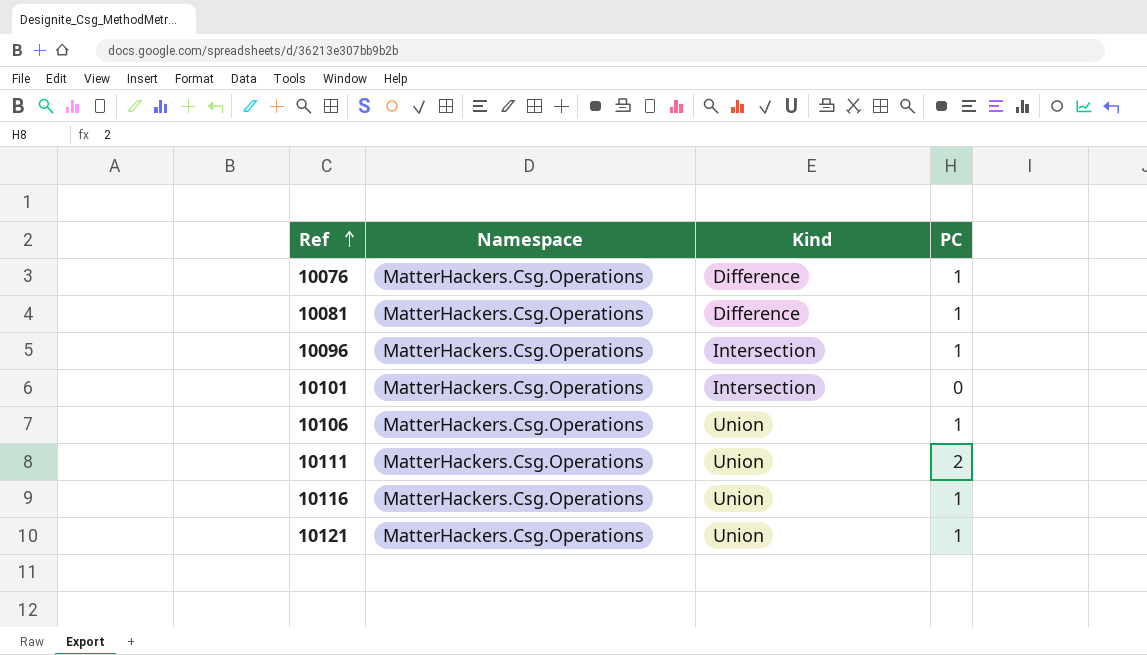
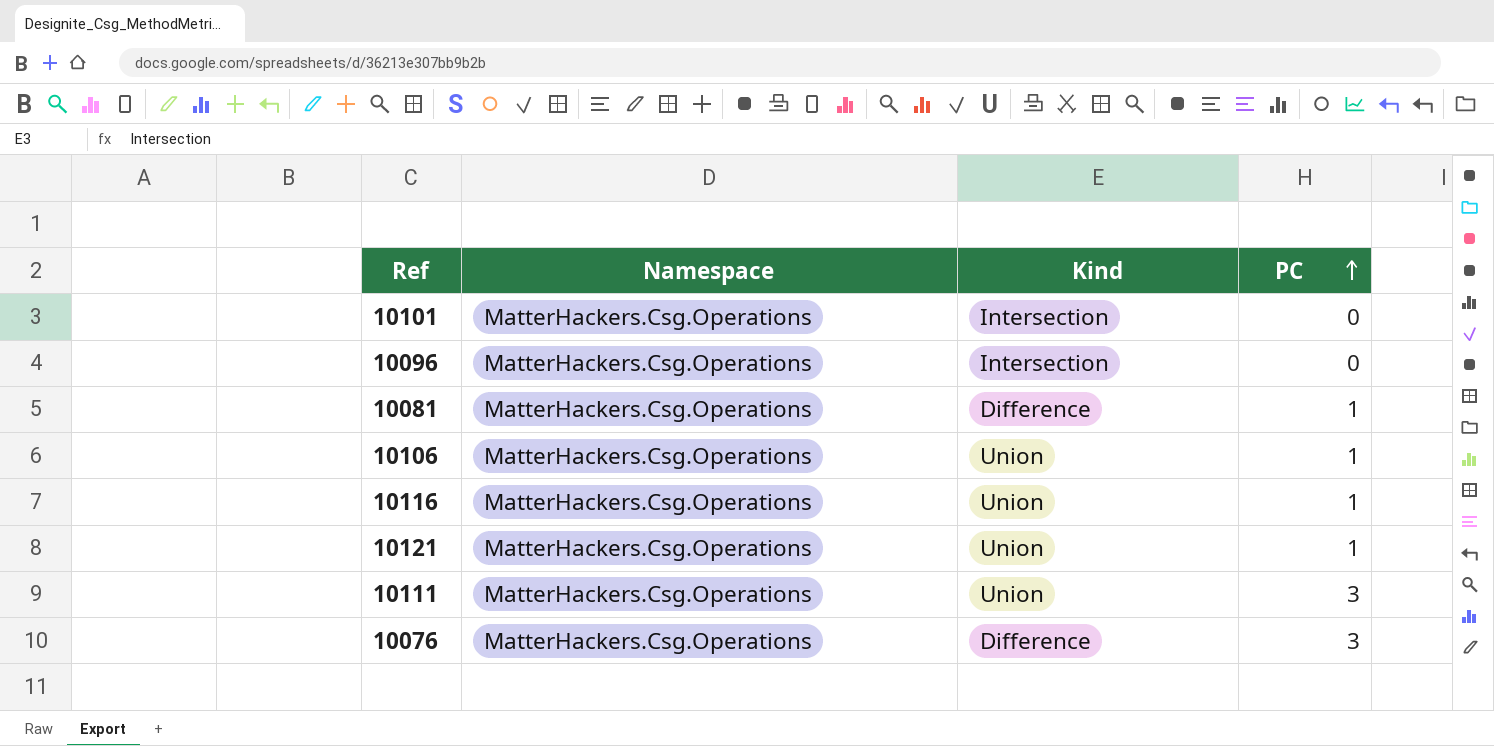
row order: Ref ascending -> PC ascending
10096 | PC: 1 -> 0
10111 | PC: 2 -> 3
10076 | PC: 1 -> 3

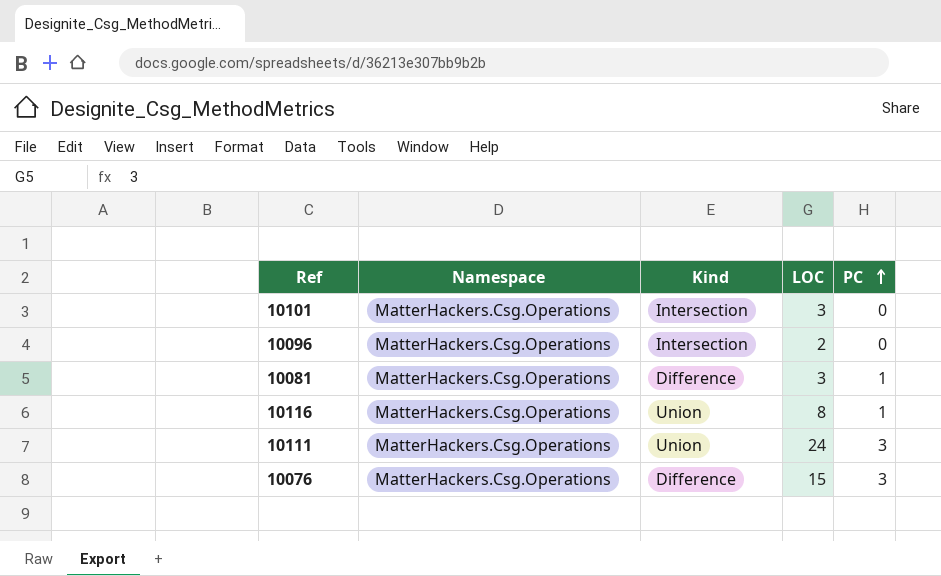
column LOC | position: none -> 4
row 10106: MatterHackers.Csg.Operations | Union | 1 -> none
row 10121: MatterHackers.Csg.Operations | Union | 1 -> none

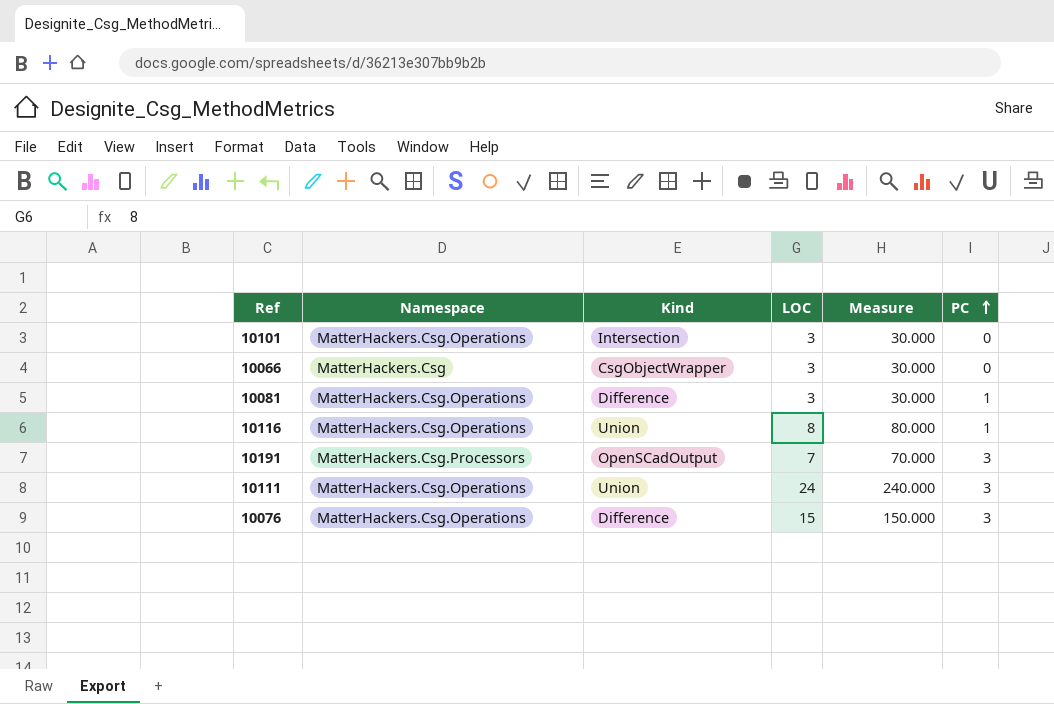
column Measure | formula: none -> [LOC] * 10
row 10096: MatterHackers.Csg.Operations | Intersection | 2 | 0 -> none
row 10066: none -> MatterHackers.Csg | CsgObjectWrapper | 3 | 30.000 | 0
row 10191: none -> MatterHackers.Csg.Processors | OpenSCadOutput | 7 | 70.000 | 3

